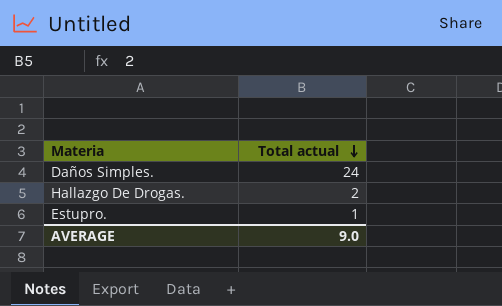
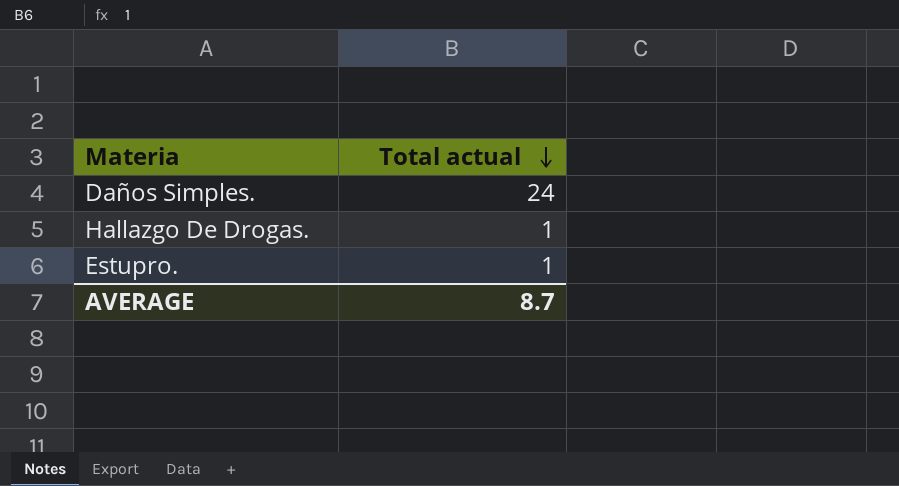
Hallazgo De Drogas. | Total actual: 2 -> 1
AVERAGE | Total actual: 9.0 -> 8.7

